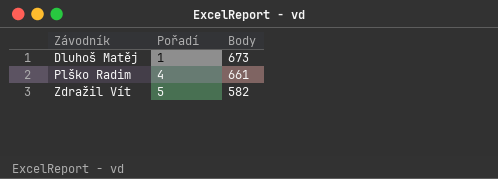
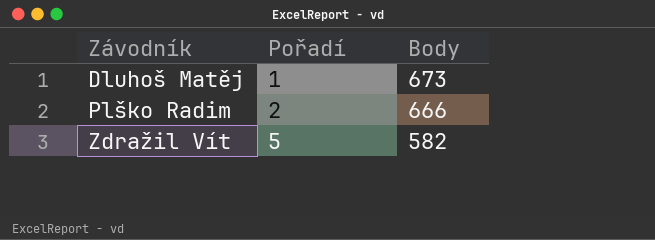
Plško Radim | Pořadí: 4 -> 2
Plško Radim | Body: 661 -> 666

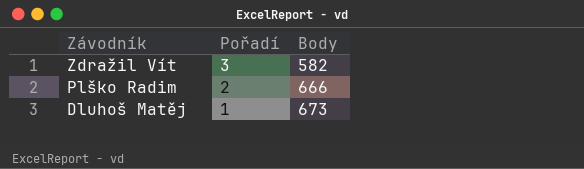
row order: Závodník ascending -> Závodník descending
Zdražil Vít | Pořadí: 5 -> 3

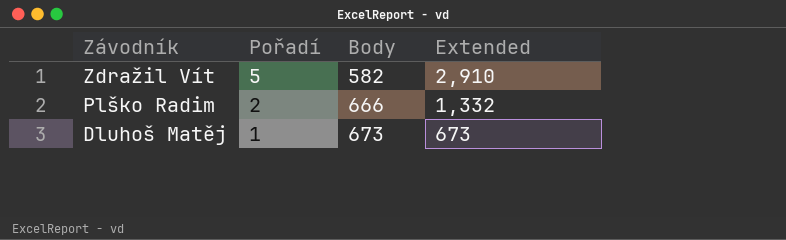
column Extended | formula: none -> [Pořadí] * [Body]
Zdražil Vít | Pořadí: 3 -> 5

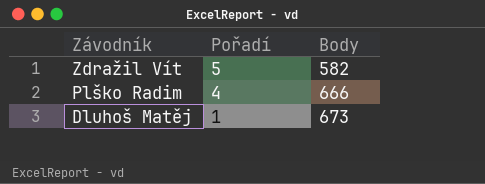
column Extended | formula: [Pořadí] * [Body] -> none
Plško Radim | Pořadí: 2 -> 4

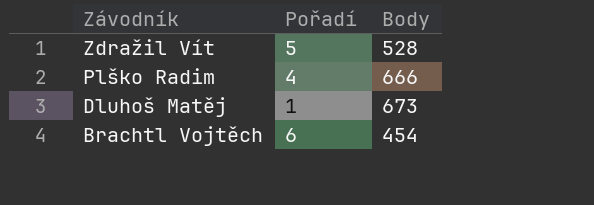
Zdražil Vít | Body: 582 -> 528
row Brachtl Vojtěch: none -> 6 | 454

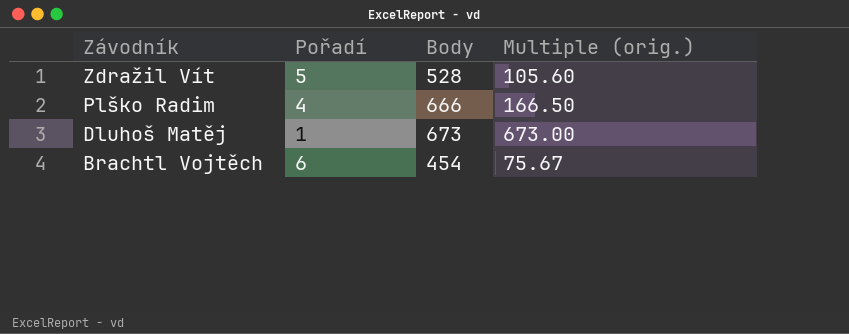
column Multiple (orig.) | formula: none -> [Body] / [Pořadí]

